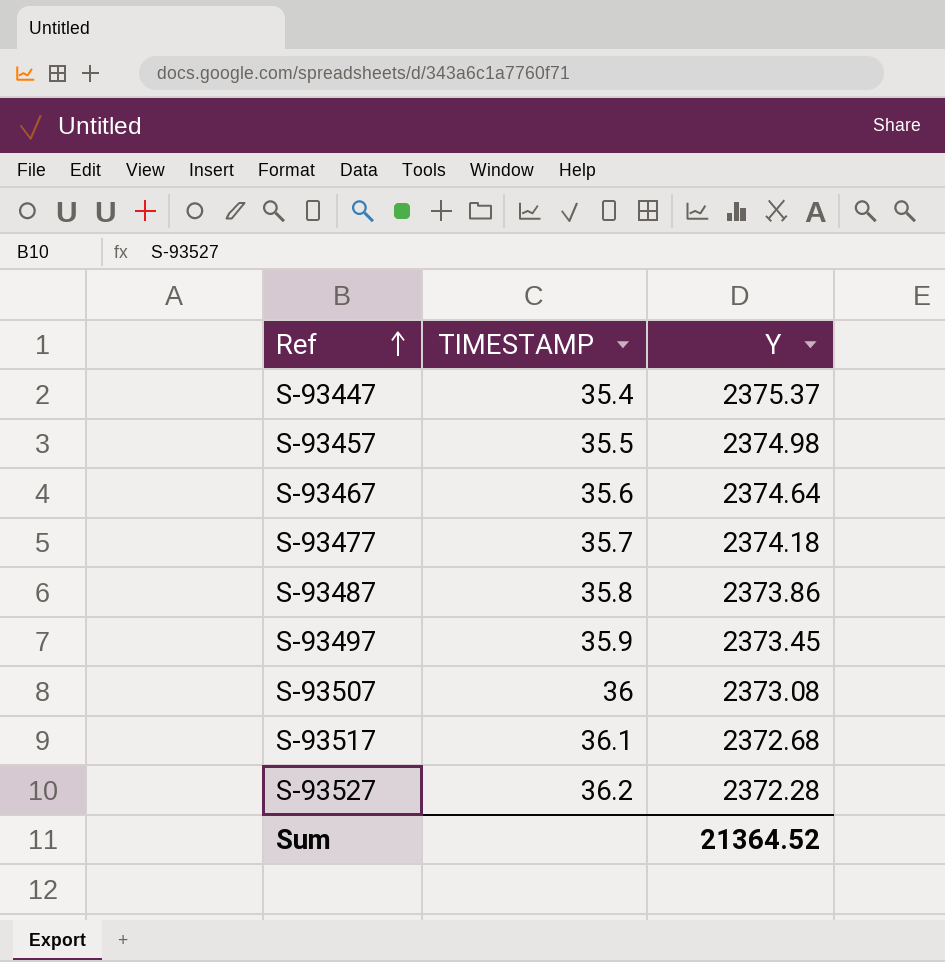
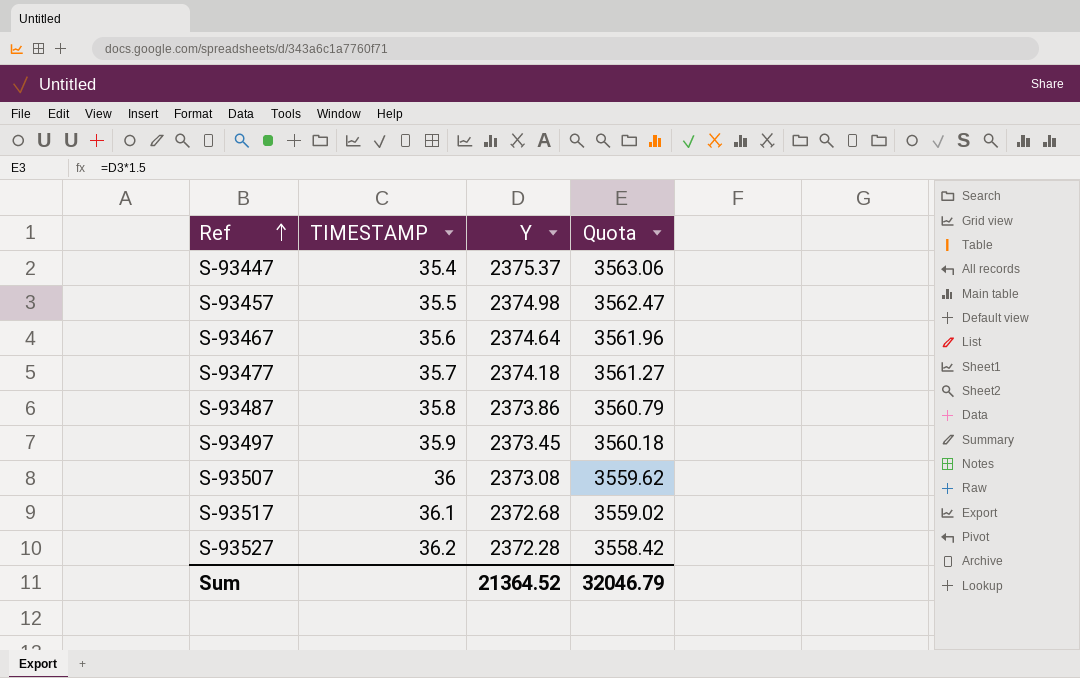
column Quota | formula: none -> [Y] * 1.5

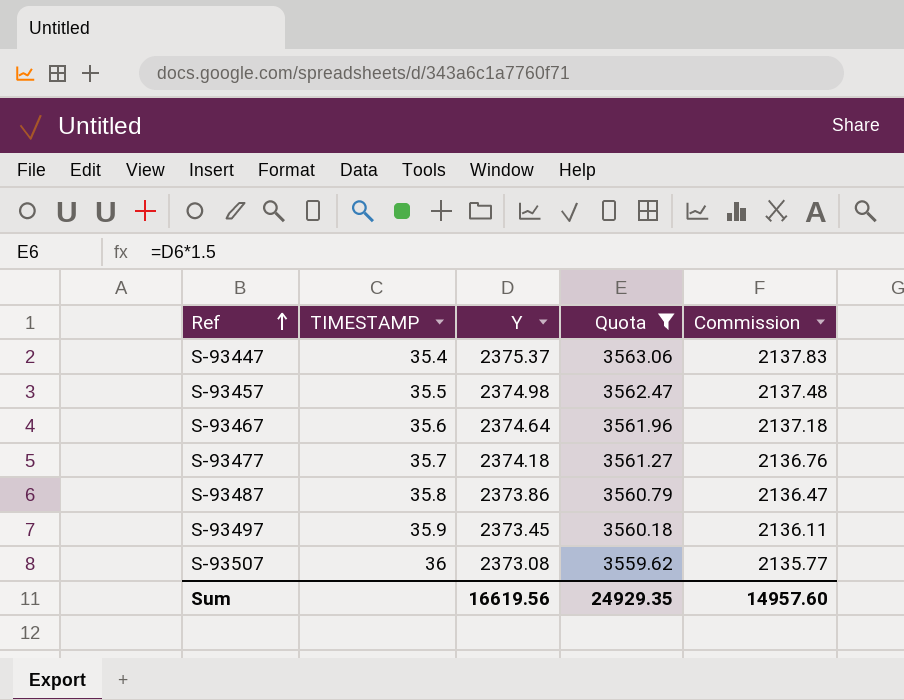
filter: none -> Quota >= 3559.62
column Commission | formula: none -> [Y] * 0.9
Sum | Y: 21364.52 -> 16619.56
Sum | Quota: 32046.79 -> 24929.35

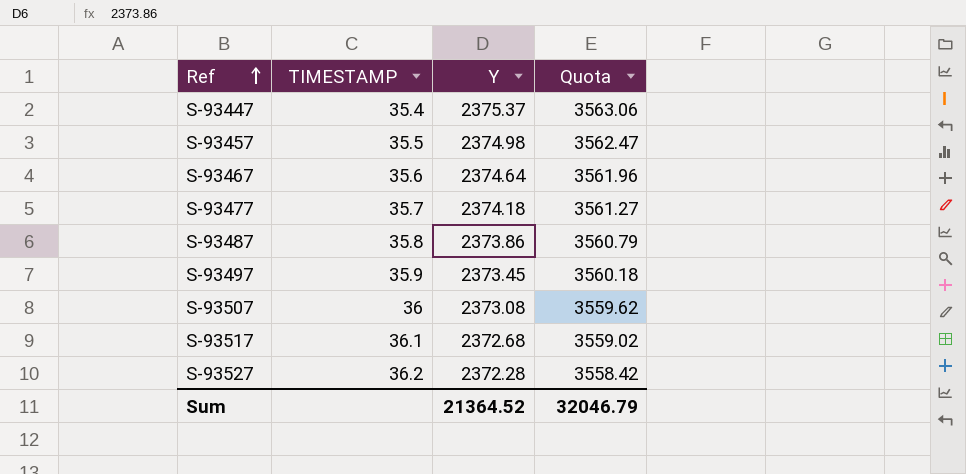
filter: Quota >= 3559.62 -> none
column Commission | formula: [Y] * 0.9 -> none
Sum | Y: 16619.56 -> 21364.52
Sum | Quota: 24929.35 -> 32046.79

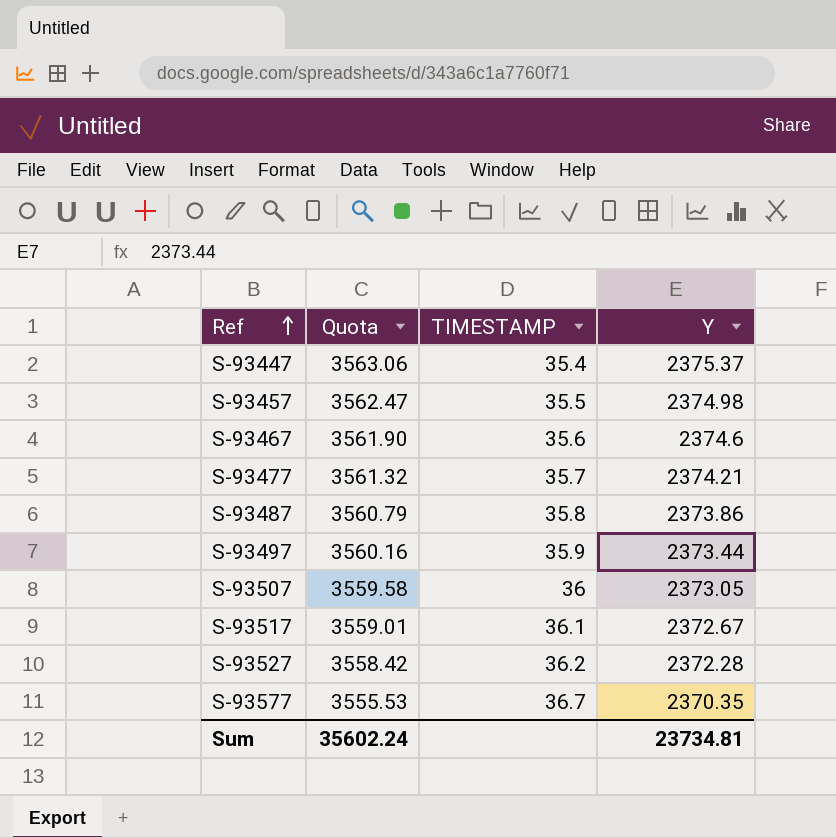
column Quota | position: 4 -> 2
S-93467 | Quota: 3561.96 -> 3561.90
S-93467 | Y: 2374.64 -> 2374.6
S-93477 | Quota: 3561.27 -> 3561.32
S-93477 | Y: 2374.18 -> 2374.21
S-93497 | Quota: 3560.18 -> 3560.16
S-93497 | Y: 2373.45 -> 2373.44
S-93507 | Quota: 3559.62 -> 3559.58
S-93507 | Y: 2373.08 -> 2373.05
S-93517 | Quota: 3559.02 -> 3559.01
S-93517 | Y: 2372.68 -> 2372.67
row S-93577: none -> 3555.53 | 36.7 | 2370.35
Sum | Quota: 32046.79 -> 35602.24
Sum | Y: 21364.52 -> 23734.81

